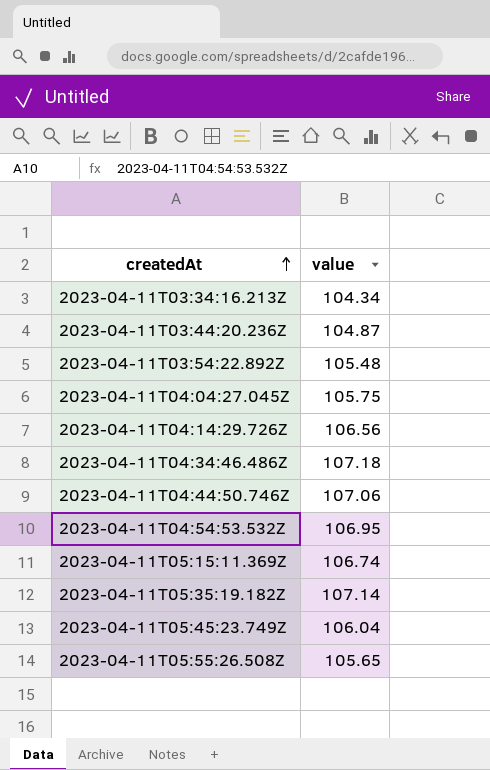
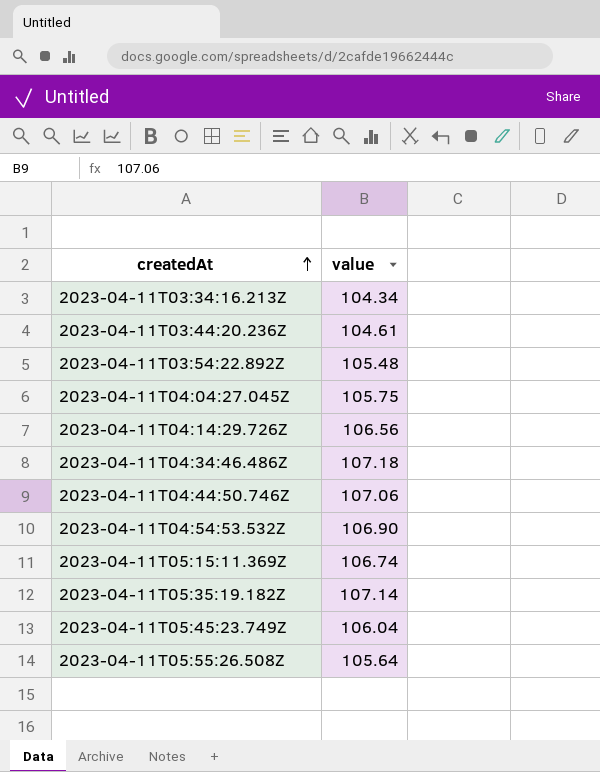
2023-04-11T03:44:20.236Z | value: 104.87 -> 104.61
2023-04-11T04:54:53.532Z | value: 106.95 -> 106.90
2023-04-11T05:55:26.508Z | value: 105.65 -> 105.64

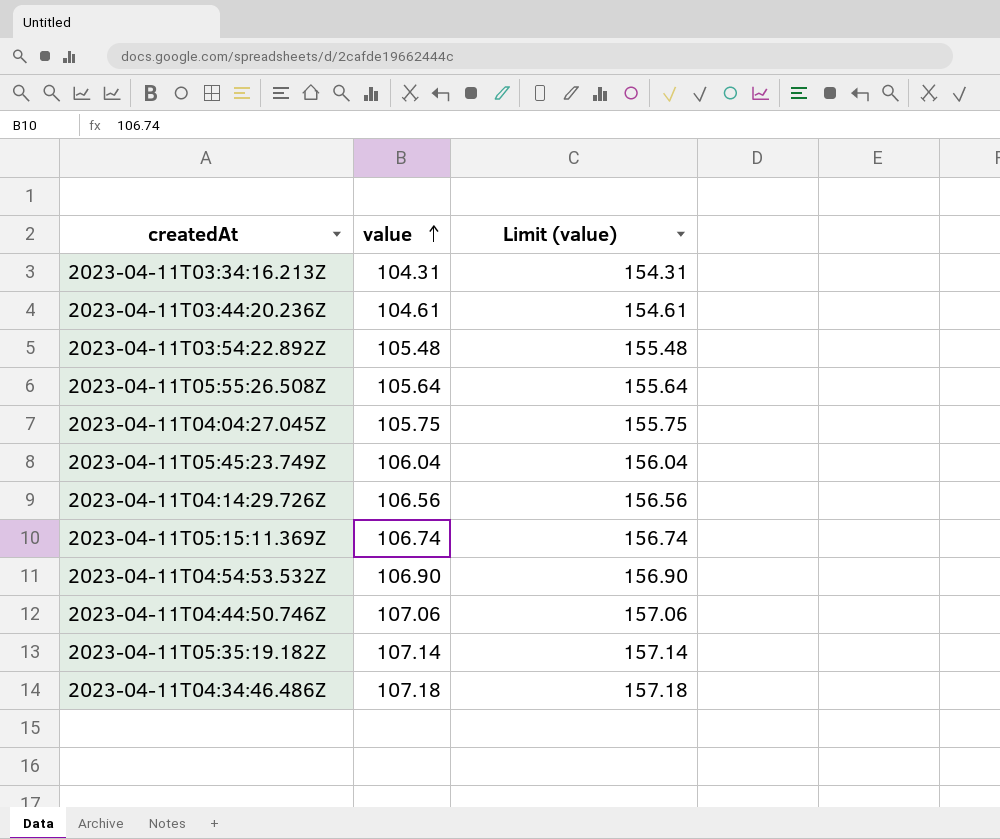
row order: createdAt ascending -> value ascending
column Limit (value) | formula: none -> [value] + 50
2023-04-11T03:34:16.213Z | value: 104.34 -> 104.31

